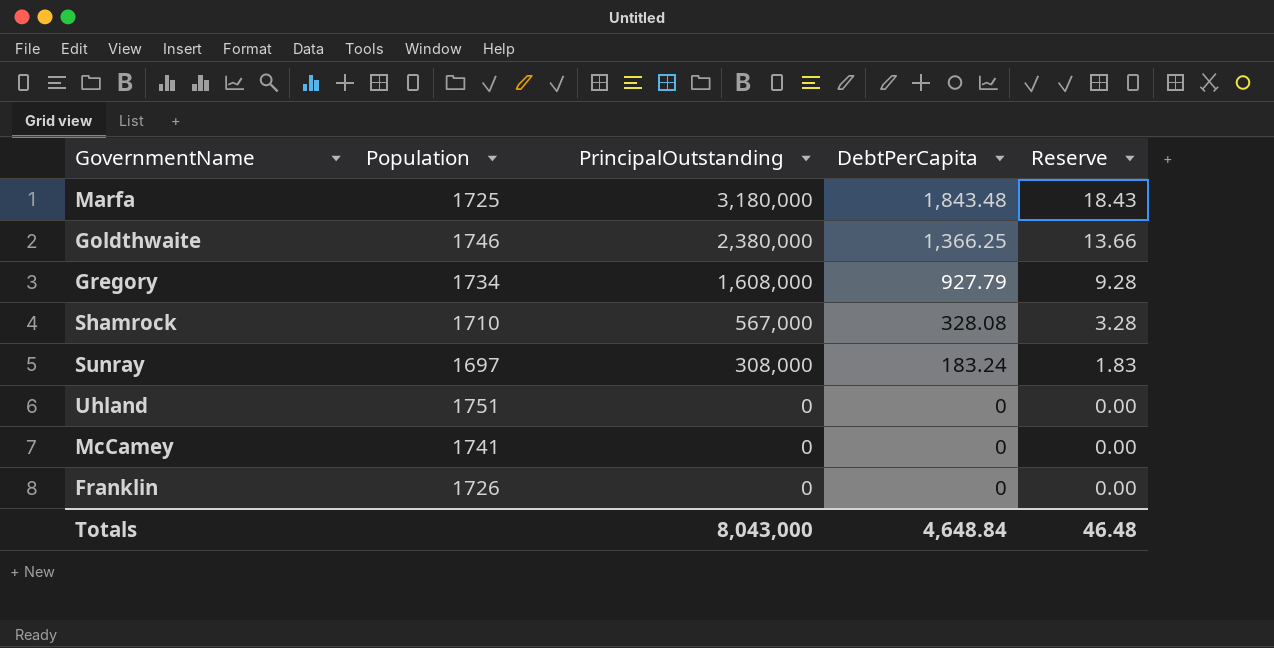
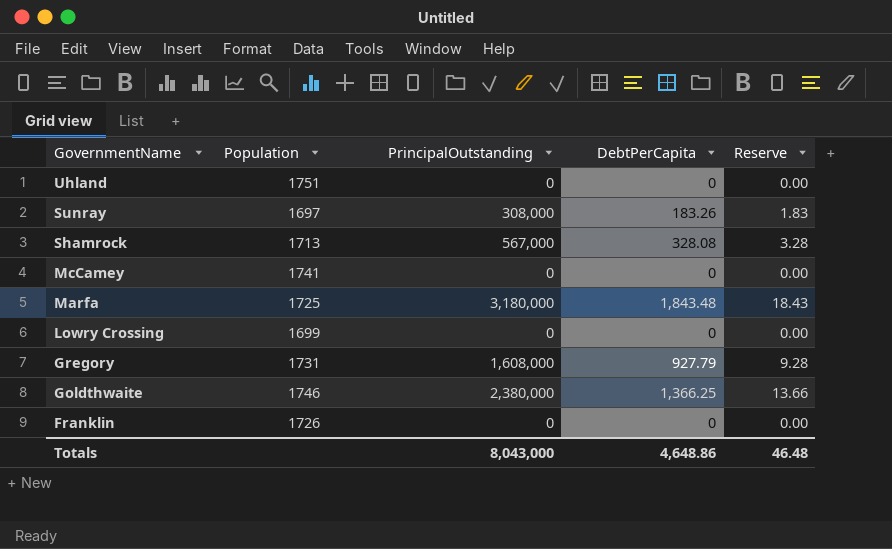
row order: PrincipalOutstanding descending -> GovernmentName descending
Sunray | DebtPerCapita: 183.24 -> 183.26
Shamrock | Population: 1710 -> 1713
row Lowry Crossing: none -> 1699 | 0 | 0 | 0.00
Gregory | Population: 1734 -> 1731
Totals | DebtPerCapita: 4,648.84 -> 4,648.86

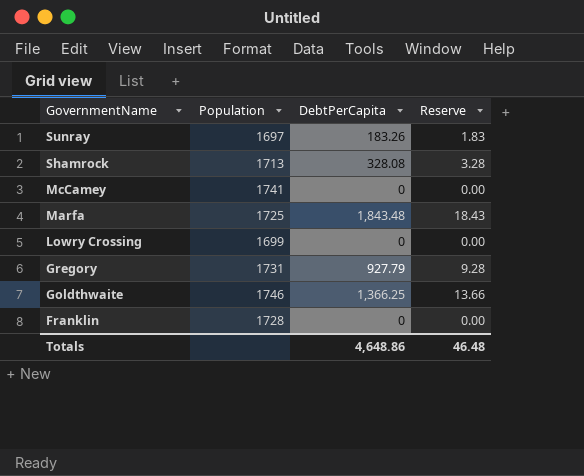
column PrincipalOutstanding | position: 3 -> none
row Uhland: 1751 | 0 | 0 | 0.00 -> none
Franklin | Population: 1726 -> 1728

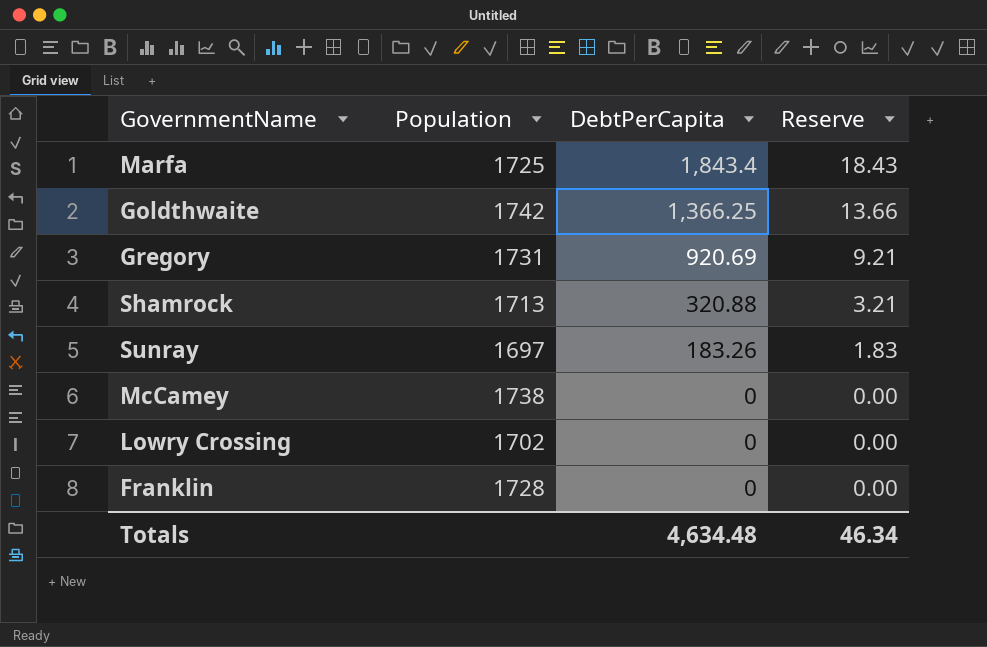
row order: GovernmentName descending -> DebtPerCapita descending
Marfa | DebtPerCapita: 1,843.48 -> 1,843.4
Goldthwaite | Population: 1746 -> 1742
Gregory | DebtPerCapita: 927.79 -> 920.69
Gregory | Reserve: 9.28 -> 9.21
Shamrock | DebtPerCapita: 328.08 -> 320.88
Shamrock | Reserve: 3.28 -> 3.21
McCamey | Population: 1741 -> 1738
Lowry Crossing | Population: 1699 -> 1702
Totals | DebtPerCapita: 4,648.86 -> 4,634.48
Totals | Reserve: 46.48 -> 46.34

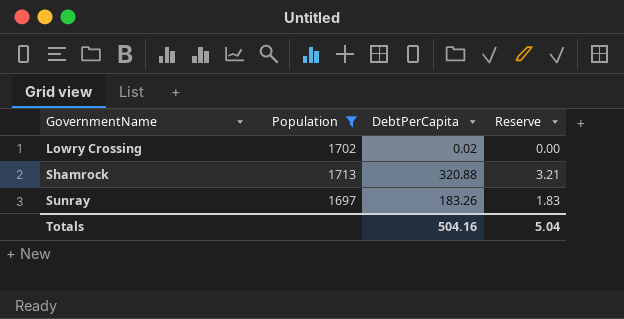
filter: none -> Population <= 1713
row order: DebtPerCapita descending -> GovernmentName ascending
Lowry Crossing | DebtPerCapita: 0 -> 0.02
Totals | DebtPerCapita: 4,634.48 -> 504.16
Totals | Reserve: 46.34 -> 5.04

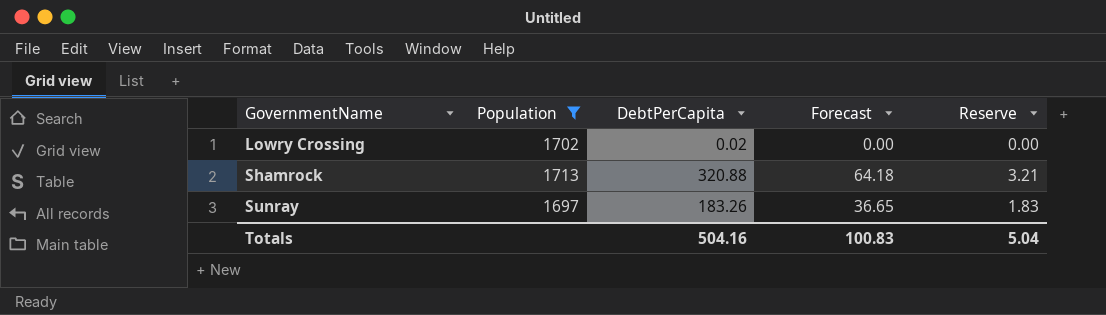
column Forecast | formula: none -> [DebtPerCapita] * 0.2

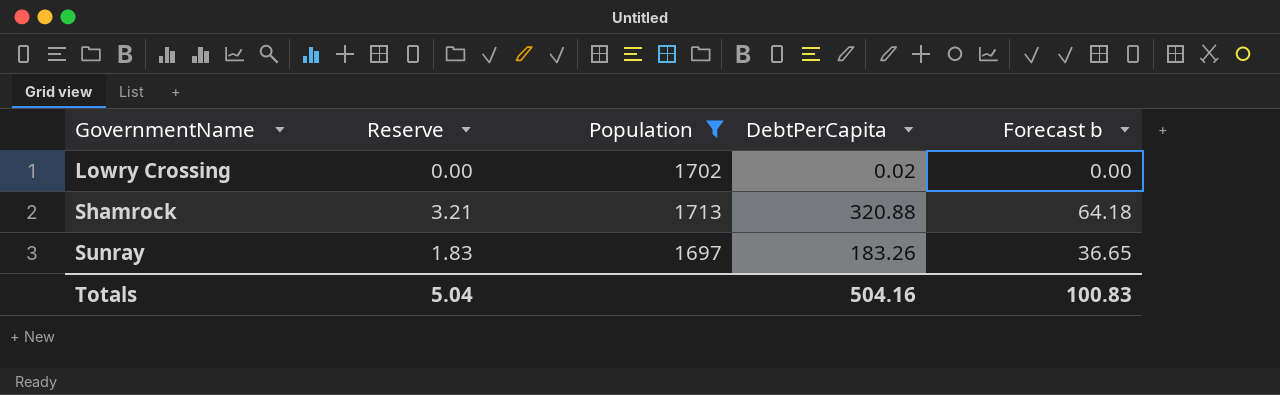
column Reserve | position: 5 -> 2
column name: Forecast -> Forecast b

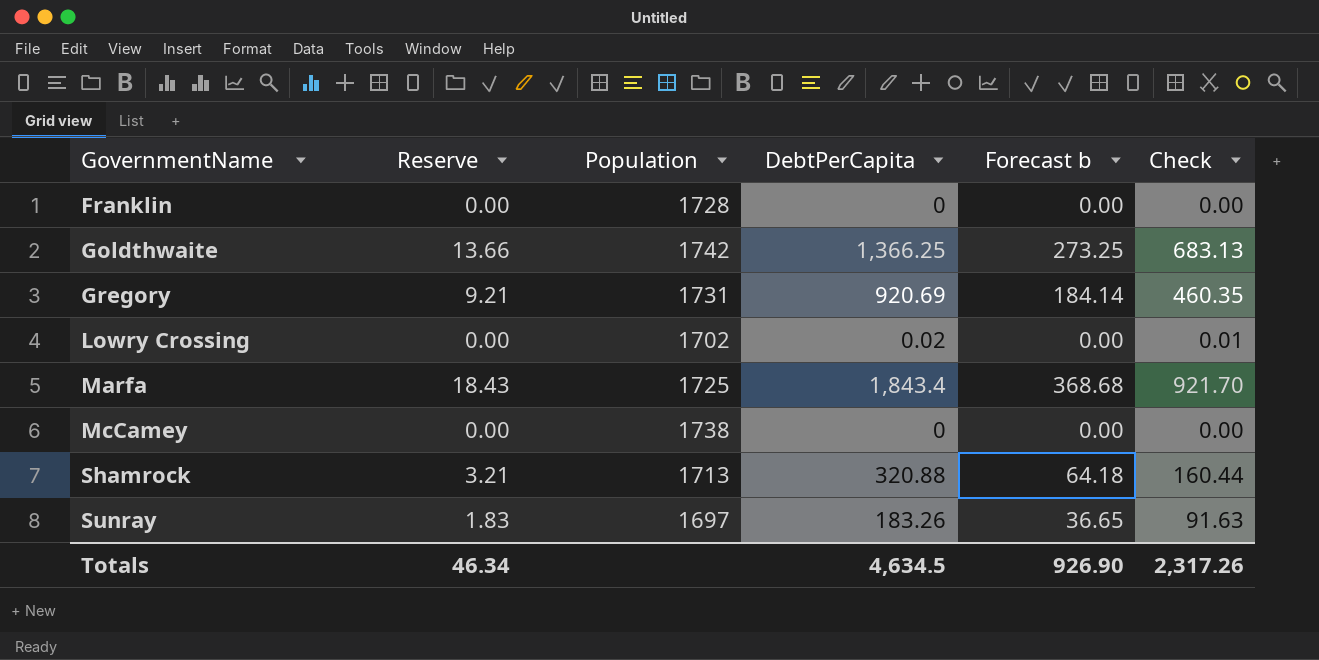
filter: Population <= 1713 -> none
column Check | formula: none -> [DebtPerCapita] * 0.5
Totals | Reserve: 5.04 -> 46.34
Totals | DebtPerCapita: 504.16 -> 4,634.5
Totals | Forecast b: 100.83 -> 926.90

